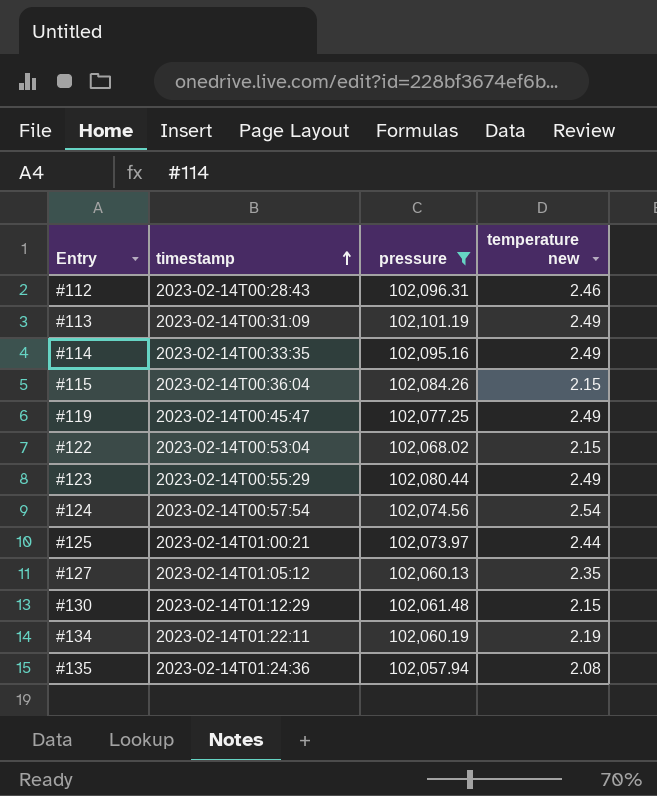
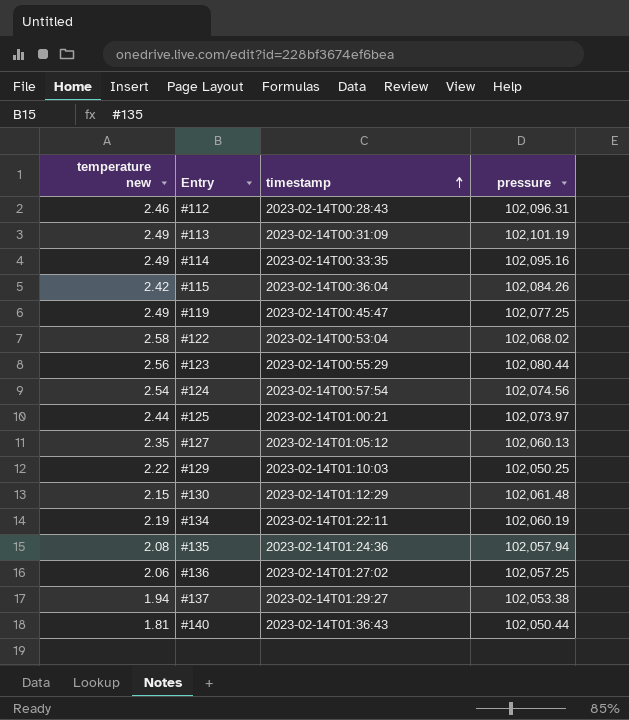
filter: pressure >= 102,057.94 -> none
column temperature new | position: 4 -> 1
#115 | temperature new: 2.15 -> 2.42
#122 | temperature new: 2.15 -> 2.58
#123 | temperature new: 2.49 -> 2.56

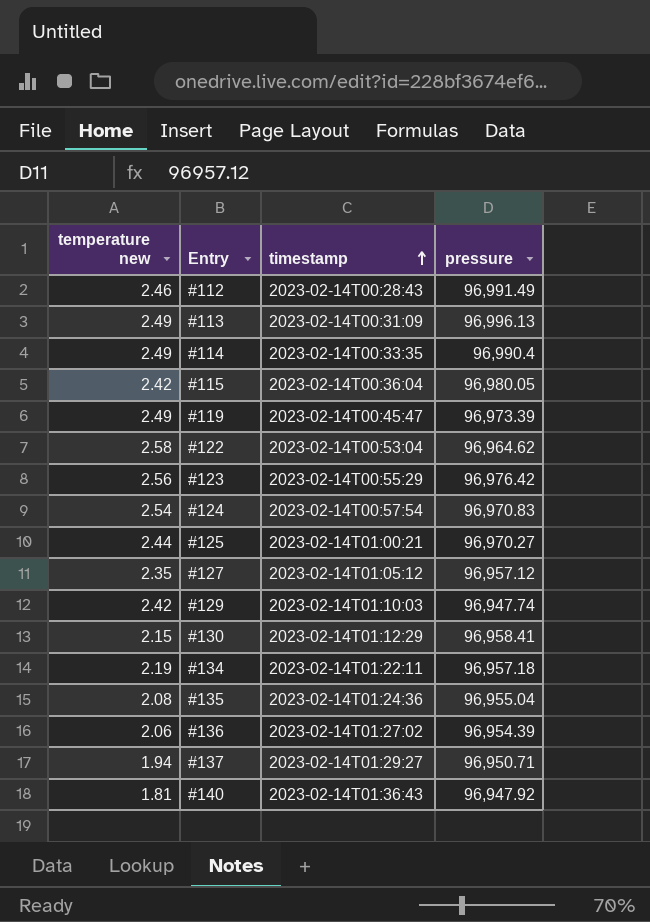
#112 | pressure: 102,096.31 -> 96,991.49
#113 | pressure: 102,101.19 -> 96,996.13
#114 | pressure: 102,095.16 -> 96,990.4
#115 | pressure: 102,084.26 -> 96,980.05
#119 | pressure: 102,077.25 -> 96,973.39
#122 | pressure: 102,068.02 -> 96,964.62
#123 | pressure: 102,080.44 -> 96,976.42
#124 | pressure: 102,074.56 -> 96,970.83
#125 | pressure: 102,073.97 -> 96,970.27
#127 | pressure: 102,060.13 -> 96,957.12
#129 | temperature new: 2.22 -> 2.42
#129 | pressure: 102,050.25 -> 96,947.74
#130 | pressure: 102,061.48 -> 96,958.41
#134 | pressure: 102,060.19 -> 96,957.18
#135 | pressure: 102,057.94 -> 96,955.04
#136 | pressure: 102,057.25 -> 96,954.39
#137 | pressure: 102,053.38 -> 96,950.71
#140 | pressure: 102,050.44 -> 96,947.92

